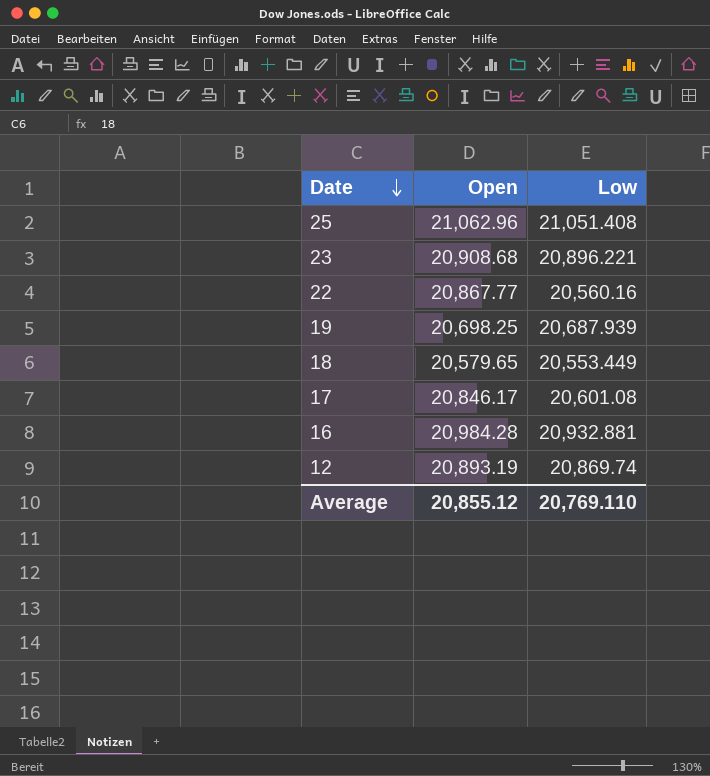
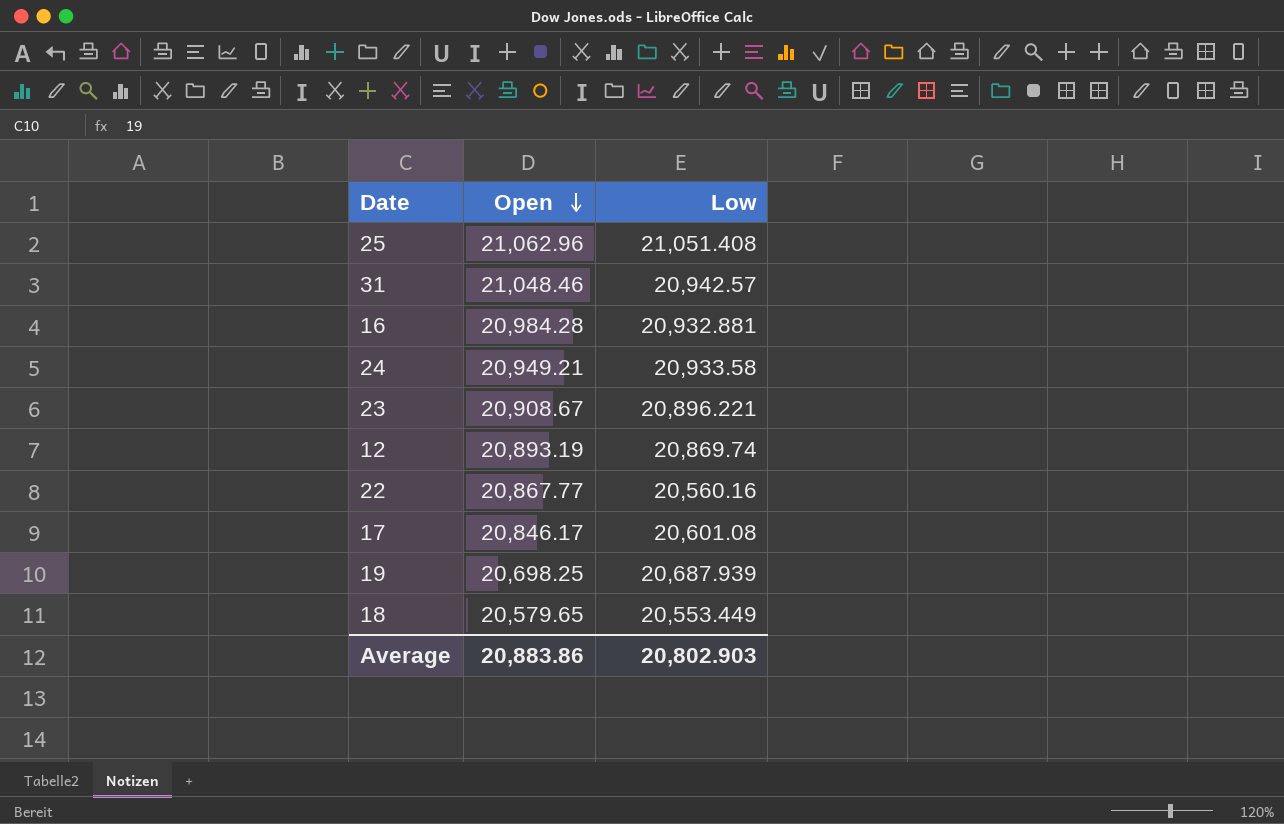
row order: Date descending -> Open descending
row 31: none -> 21,048.46 | 20,942.57
row 24: none -> 20,949.21 | 20,933.58
23 | Open: 20,908.68 -> 20,908.67
Average | Open: 20,855.12 -> 20,883.86
Average | Low: 20,769.110 -> 20,802.903

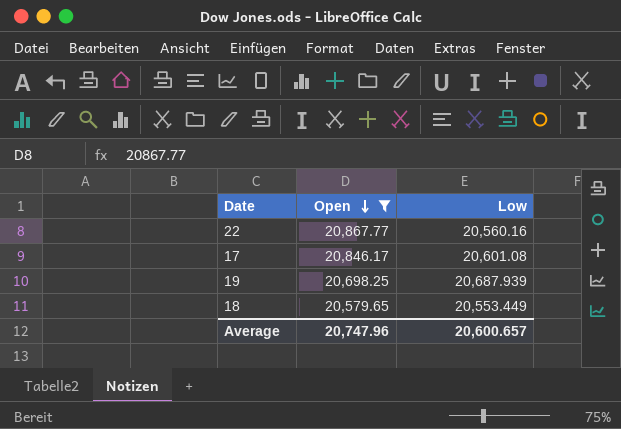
filter: none -> Open <= 20,867.77
Average | Open: 20,883.86 -> 20,747.96
Average | Low: 20,802.903 -> 20,600.657

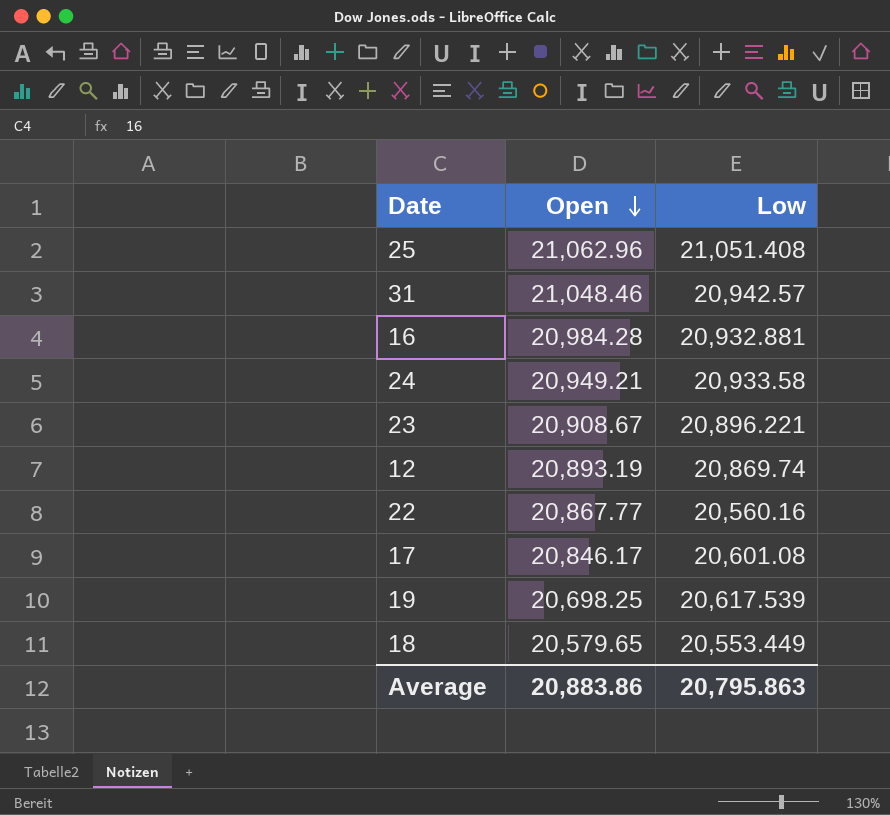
filter: Open <= 20,867.77 -> none
19 | Low: 20,687.939 -> 20,617.539
Average | Open: 20,747.96 -> 20,883.86
Average | Low: 20,600.657 -> 20,795.863

